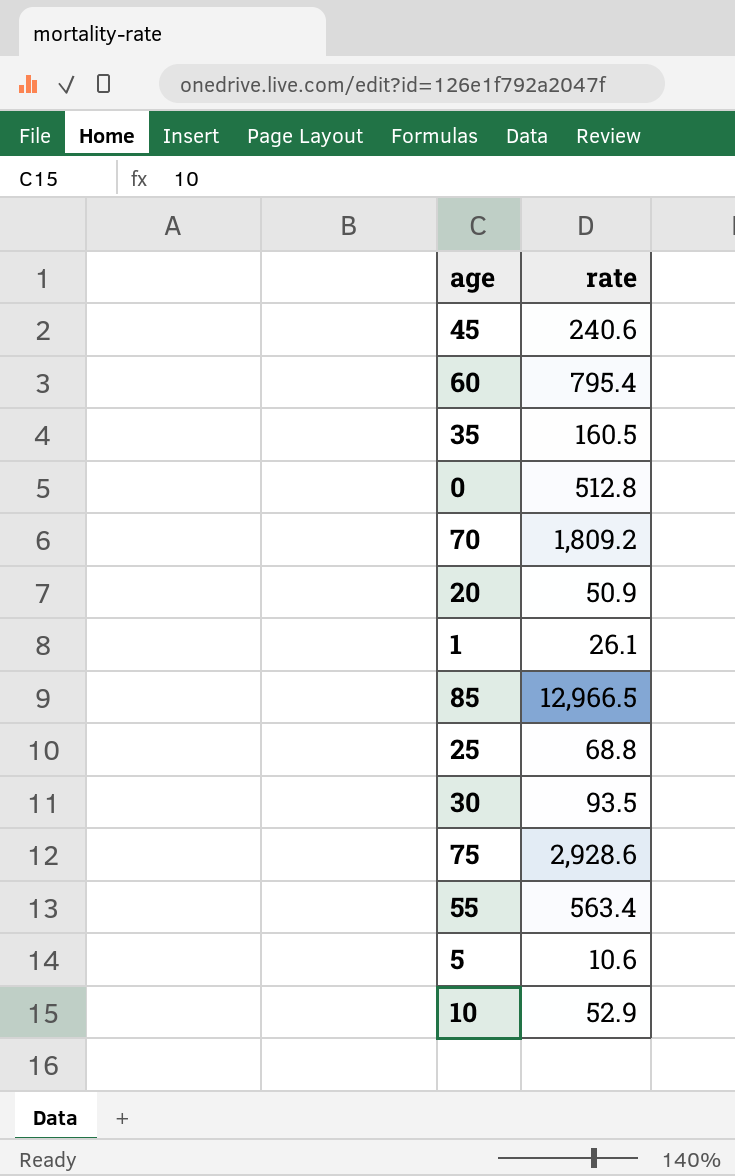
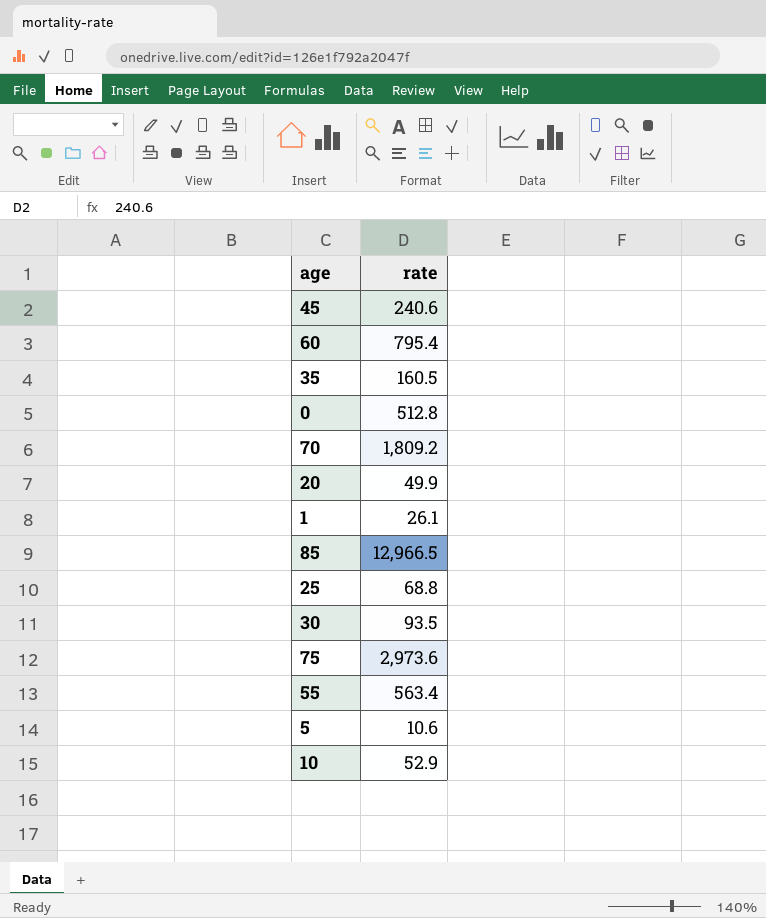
20 | rate: 50.9 -> 49.9
75 | rate: 2,928.6 -> 2,973.6

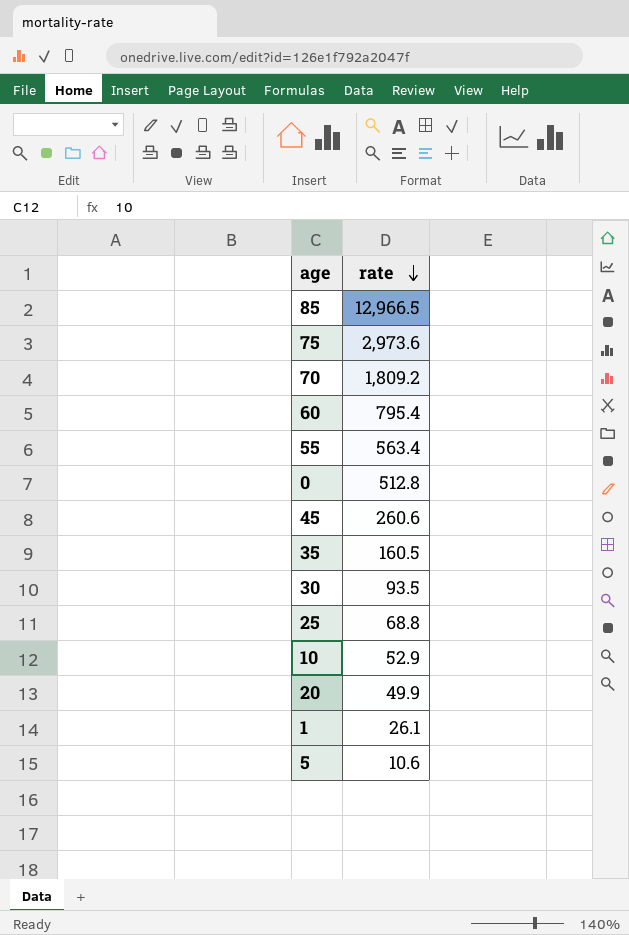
row order: none -> rate descending
45 | rate: 240.6 -> 260.6

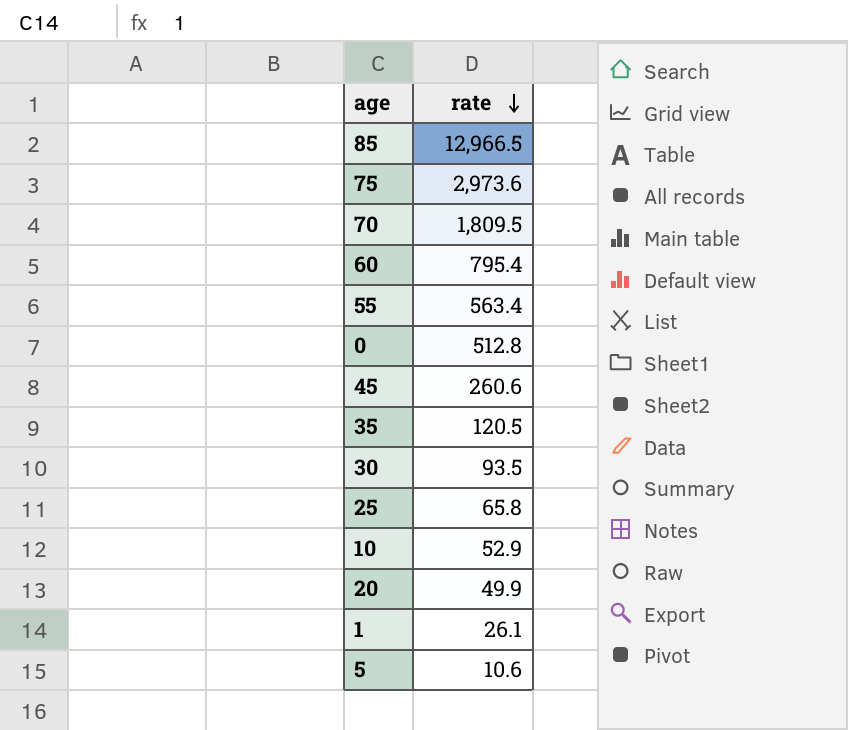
70 | rate: 1,809.2 -> 1,809.5
35 | rate: 160.5 -> 120.5
25 | rate: 68.8 -> 65.8

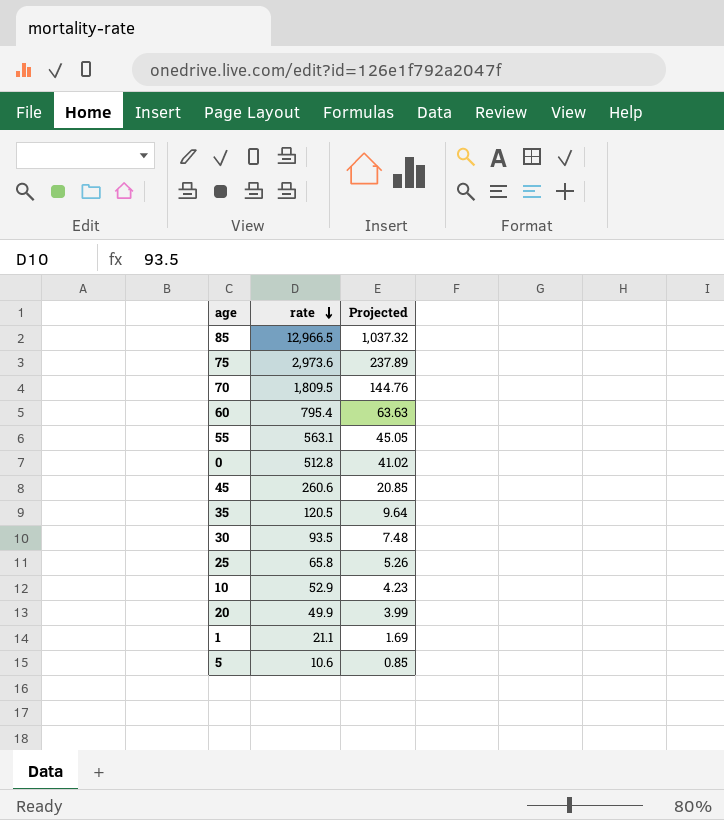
column Projected | formula: none -> [rate] * 0.08
55 | rate: 563.4 -> 563.1
1 | rate: 26.1 -> 21.1

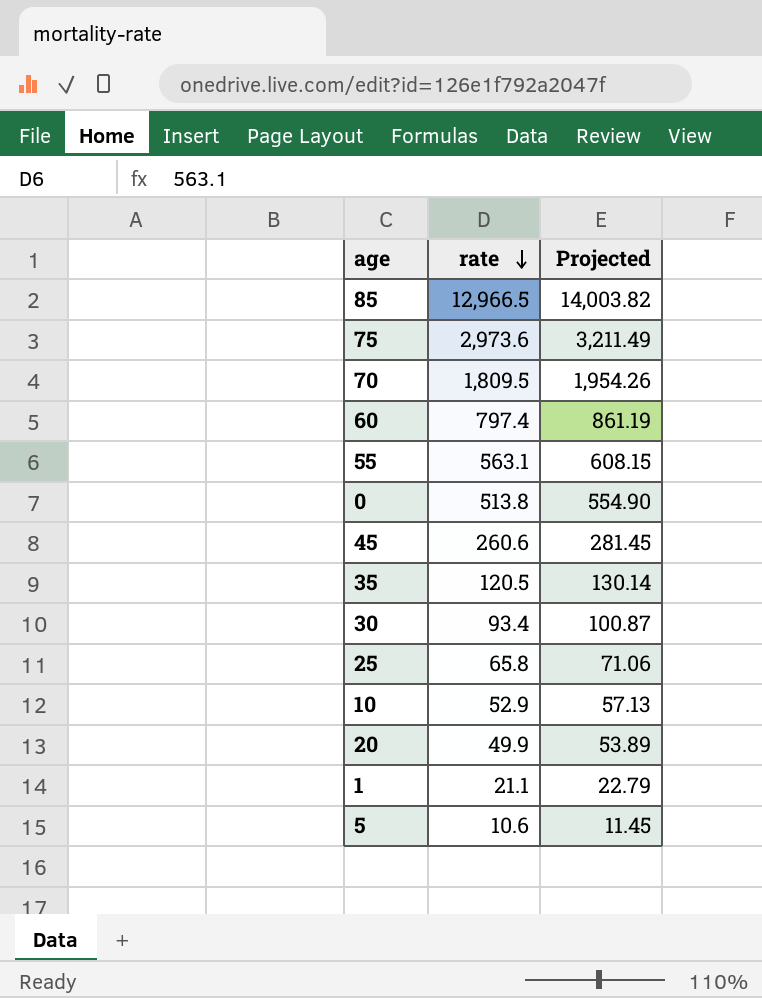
column Projected | formula: [rate] * 0.08 -> [rate] * 1.08
60 | rate: 795.4 -> 797.4
0 | rate: 512.8 -> 513.8
30 | rate: 93.5 -> 93.4

